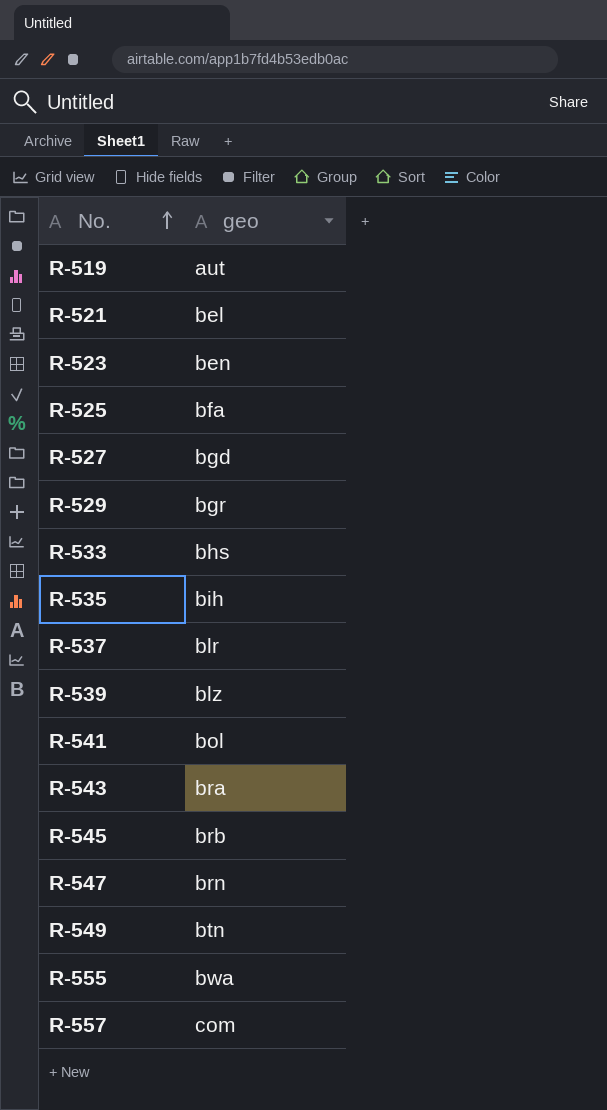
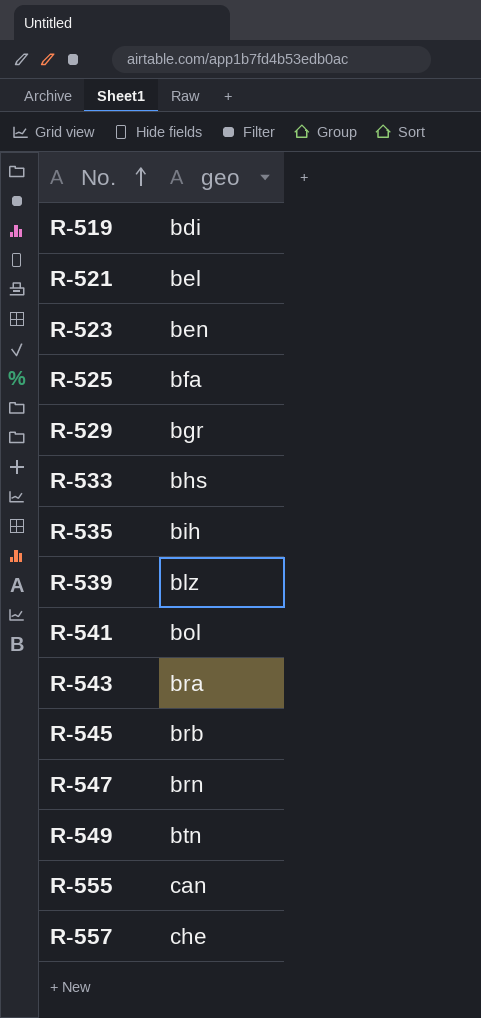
row R-527: bgd -> none
row R-537: blr -> none
R-519 | geo: aut -> bdi
R-555 | geo: bwa -> can
R-557 | geo: com -> che

